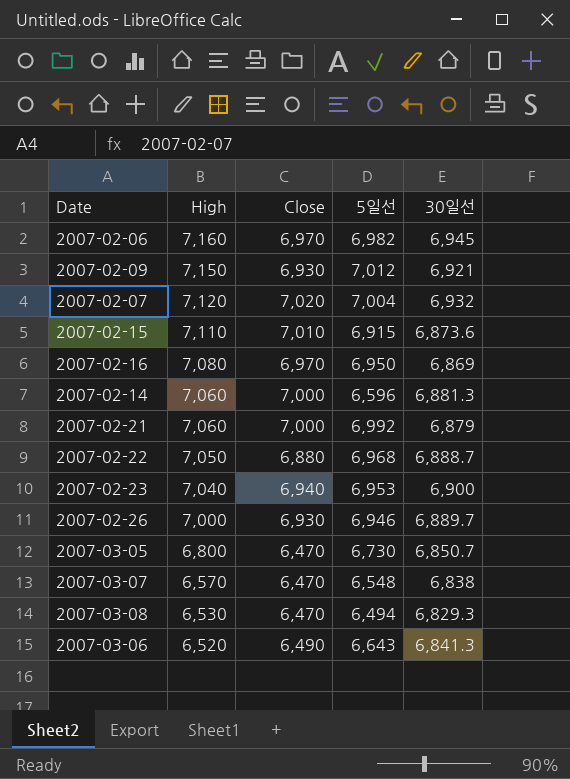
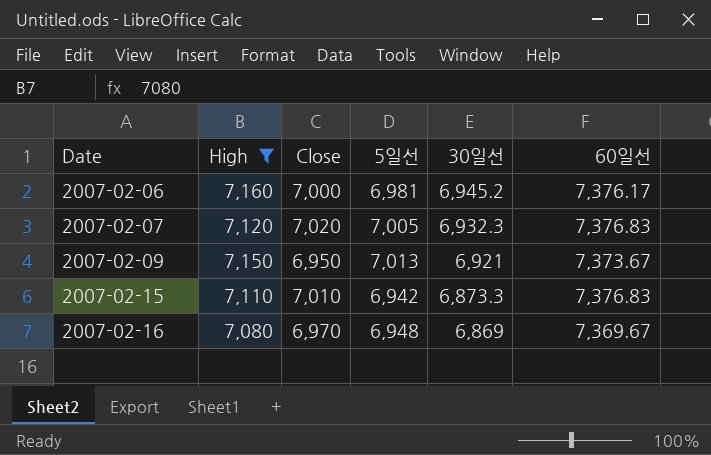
filter: none -> High >= 7,080
row order: High descending -> Date ascending
column 60일선 | position: none -> 6
2007-02-06 | Close: 6,970 -> 7,000
2007-02-06 | 5일선: 6,982 -> 6,981
2007-02-06 | 30일선: 6,945 -> 6,945.2
2007-02-07 | 5일선: 7,004 -> 7,005
2007-02-07 | 30일선: 6,932 -> 6,932.3
2007-02-09 | Close: 6,930 -> 6,950
2007-02-09 | 5일선: 7,012 -> 7,013
2007-02-15 | 5일선: 6,915 -> 6,942
2007-02-15 | 30일선: 6,873.6 -> 6,873.3
2007-02-16 | 5일선: 6,950 -> 6,948

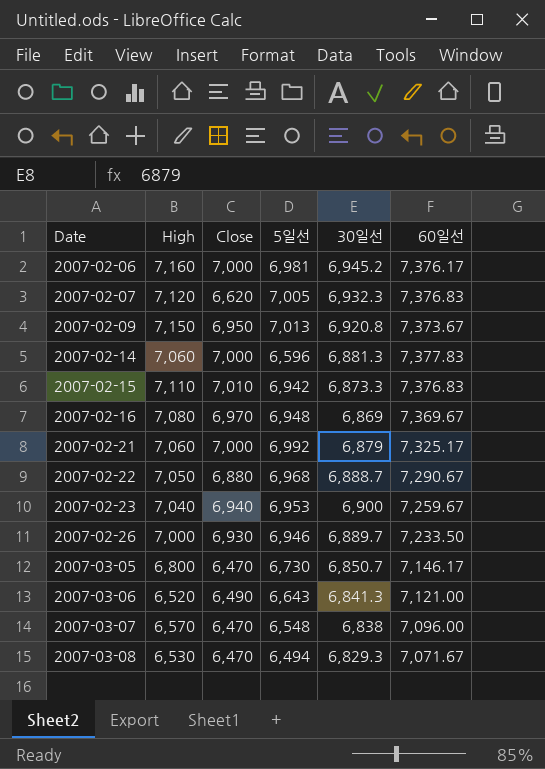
filter: High >= 7,080 -> none
2007-02-07 | Close: 7,020 -> 6,620
2007-02-09 | 30일선: 6,921 -> 6,920.8

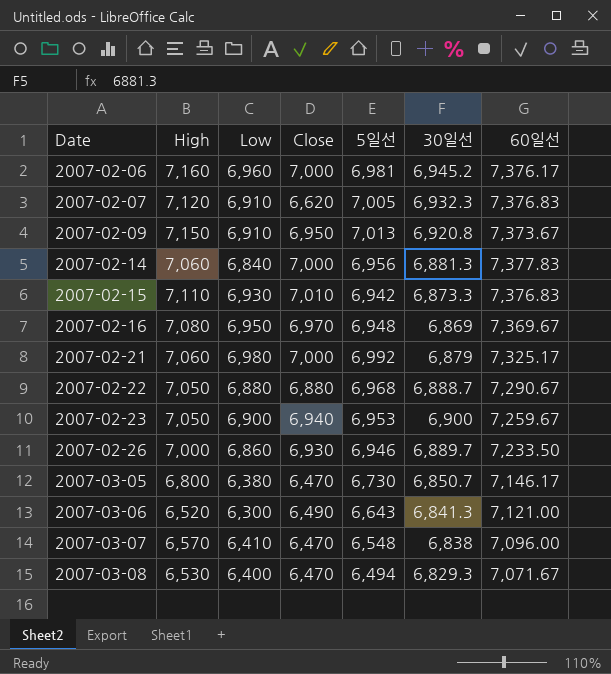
column Low | position: none -> 3
2007-02-14 | 5일선: 6,596 -> 6,956
2007-02-23 | High: 7,040 -> 7,050

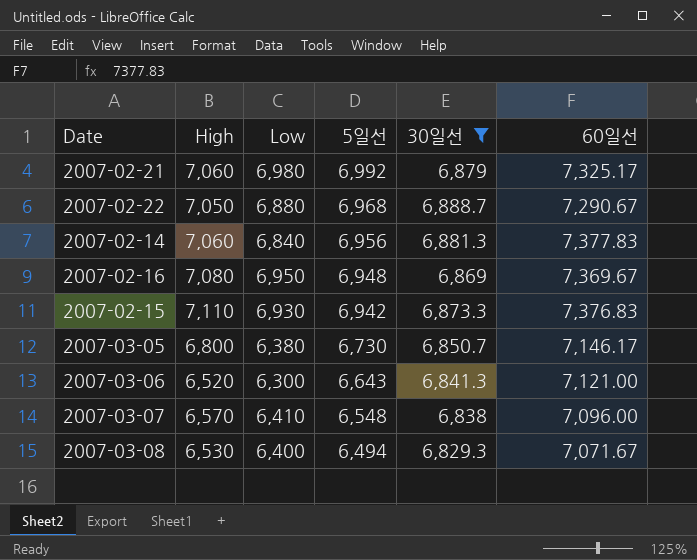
filter: none -> 30일선 <= 6,888.7
row order: Date ascending -> 5일선 descending
column Close | position: 4 -> none

